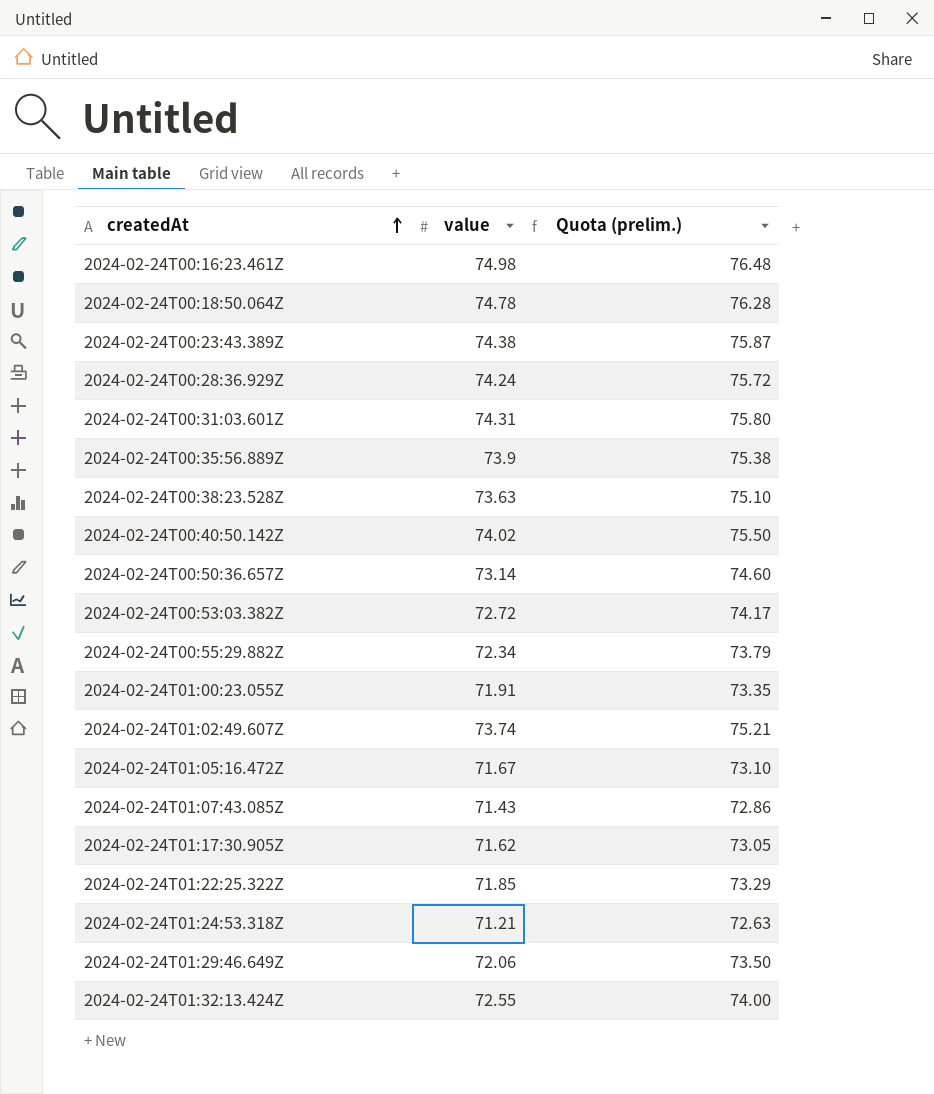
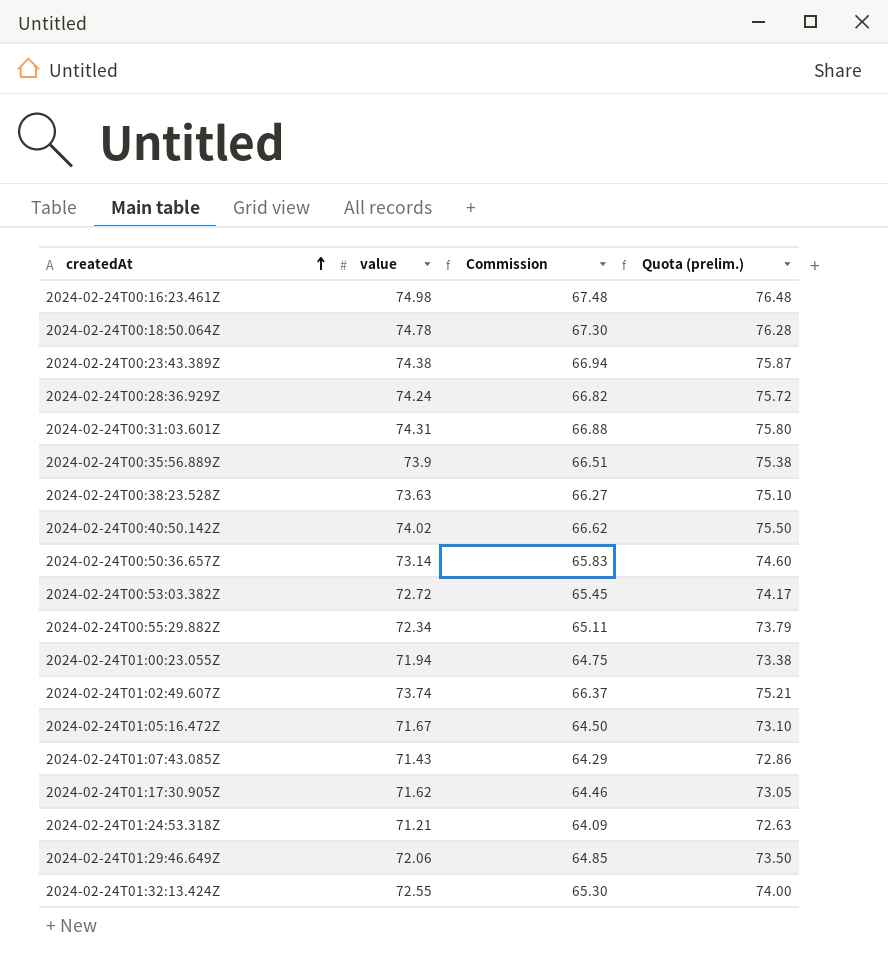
column Commission | formula: none -> [value] * 0.9
row 2024-02-24T01:22:25.322Z: 71.85 | 73.29 -> none
2024-02-24T01:00:23.055Z | value: 71.91 -> 71.94
2024-02-24T01:00:23.055Z | Quota (prelim.): 73.35 -> 73.38

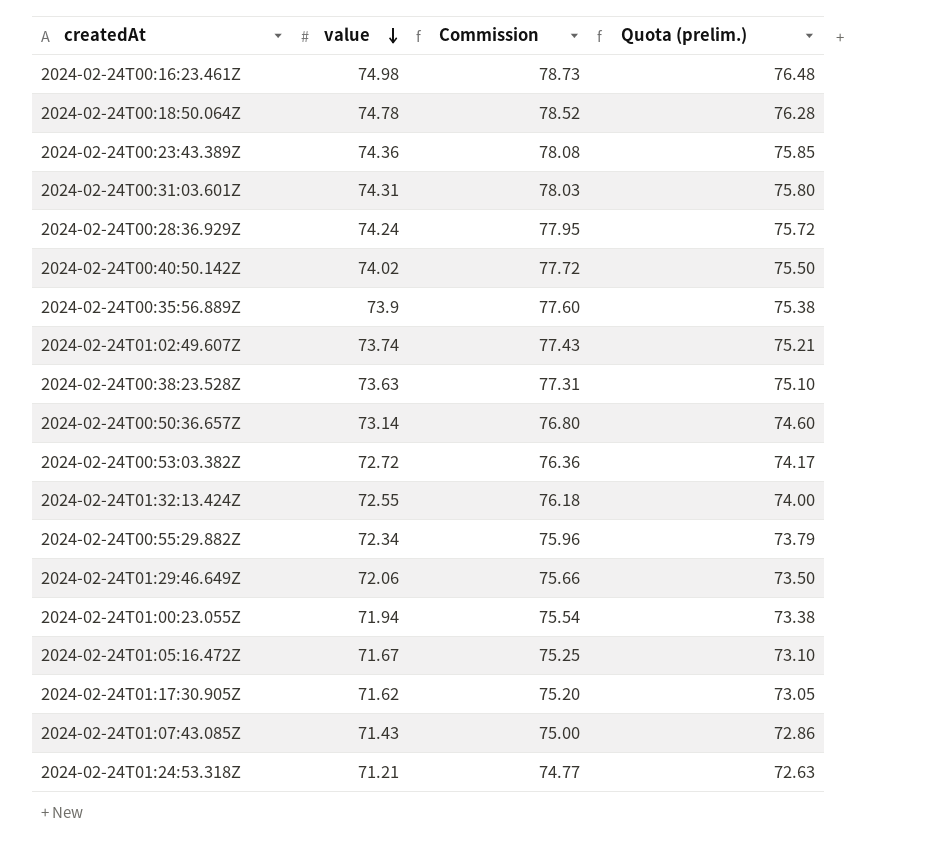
row order: createdAt ascending -> value descending
column Commission | formula: [value] * 0.9 -> [value] * 1.05
2024-02-24T00:23:43.389Z | value: 74.38 -> 74.36
2024-02-24T00:23:43.389Z | Quota (prelim.): 75.87 -> 75.85

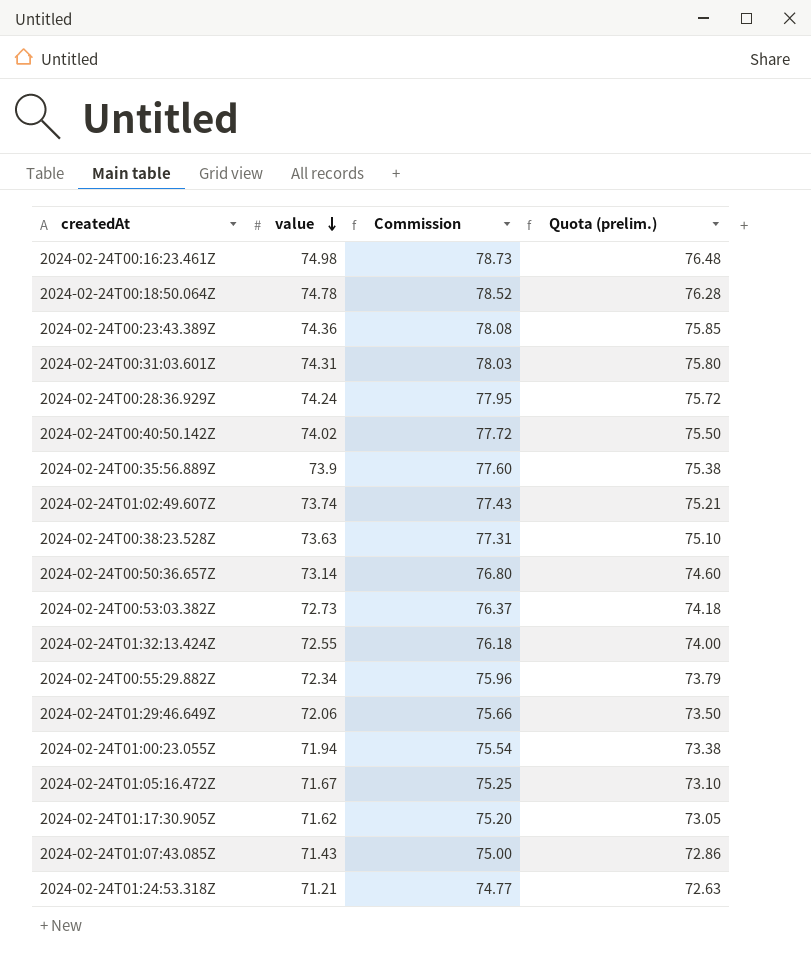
2024-02-24T00:53:03.382Z | value: 72.72 -> 72.73
2024-02-24T00:53:03.382Z | Commission: 76.36 -> 76.37
2024-02-24T00:53:03.382Z | Quota (prelim.): 74.17 -> 74.18

